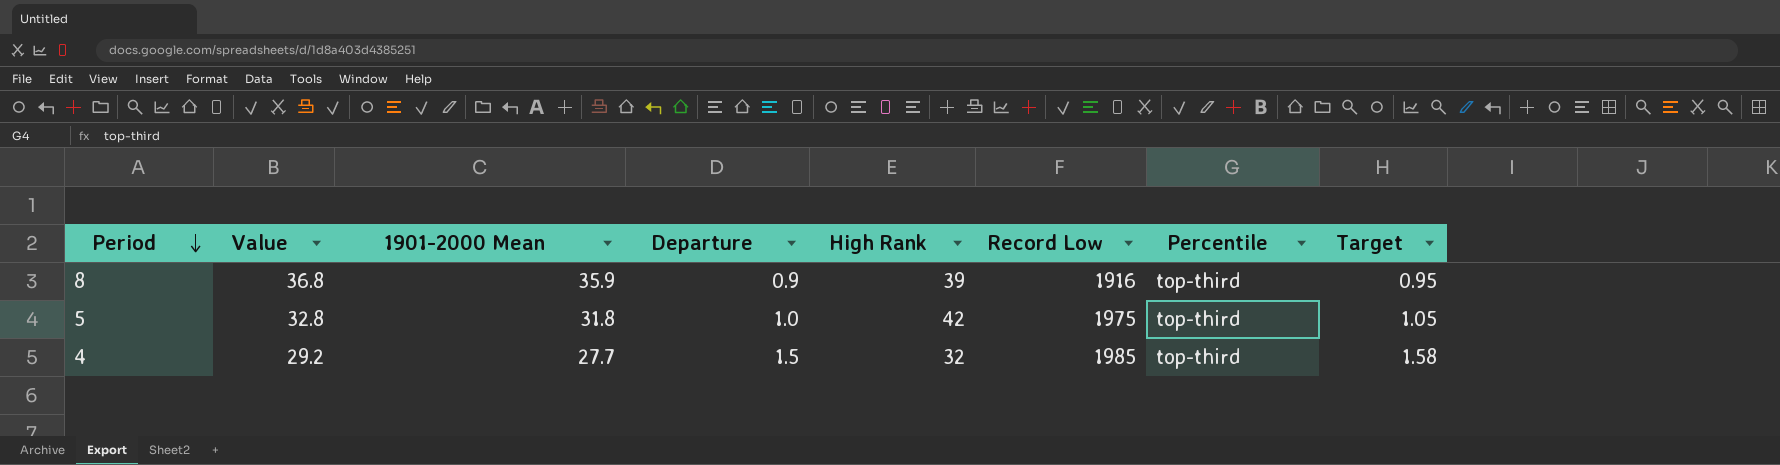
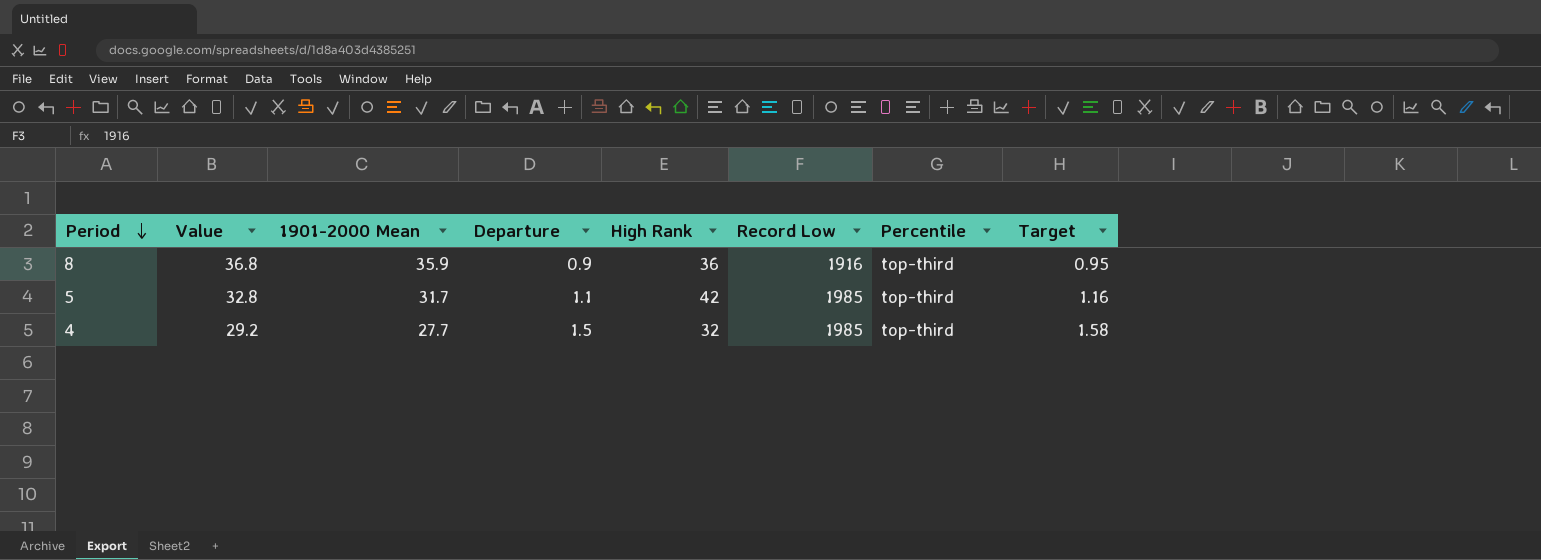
8 | High Rank: 39 -> 36
5 | 1901-2000 Mean: 31.8 -> 31.7
5 | Departure: 1.0 -> 1.1
5 | Record Low: 1975 -> 1985
5 | Target: 1.05 -> 1.16

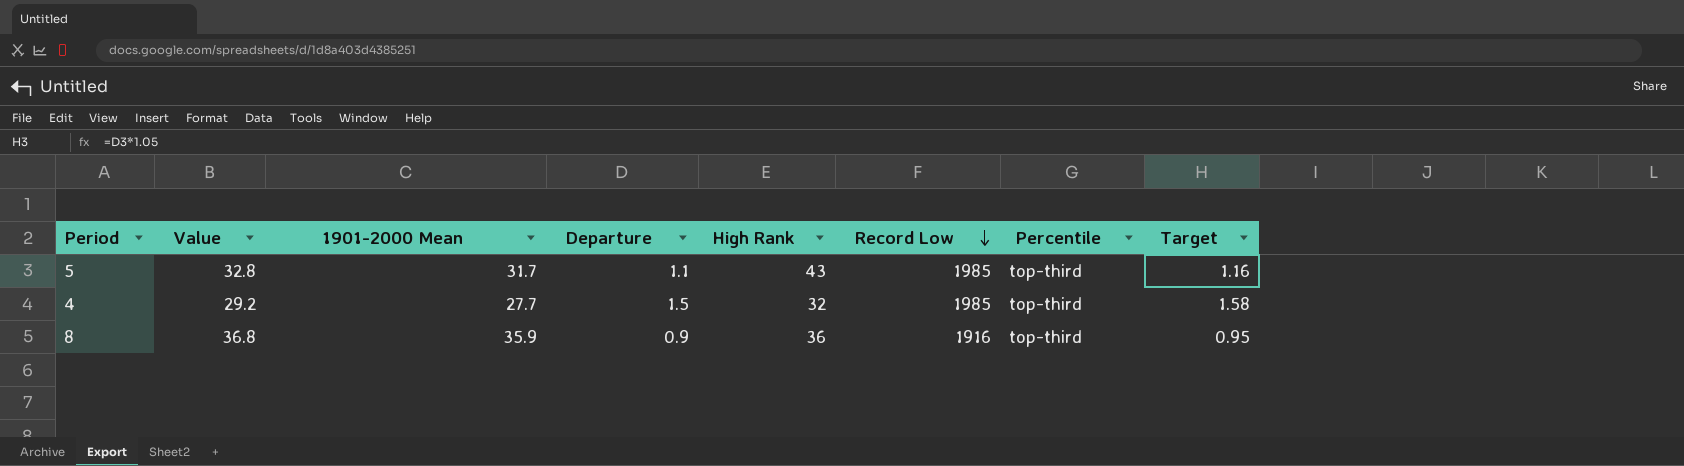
row order: Period descending -> Record Low descending
5 | High Rank: 42 -> 43

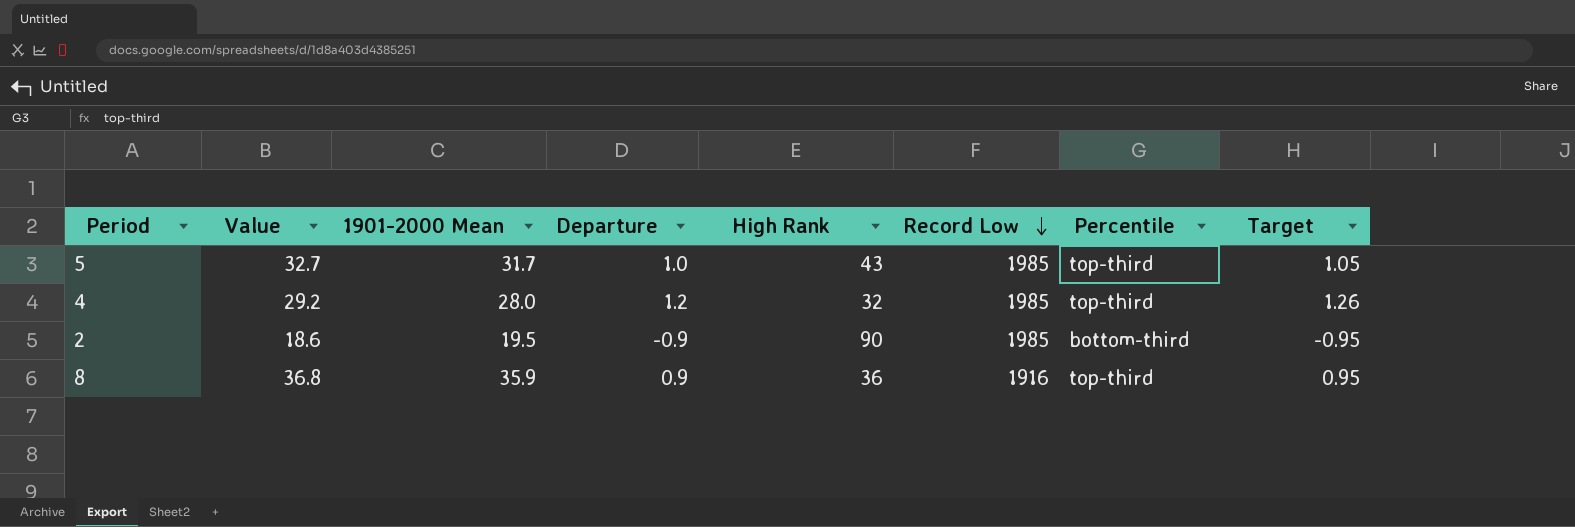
5 | Value: 32.8 -> 32.7
5 | Departure: 1.1 -> 1.0
5 | Target: 1.16 -> 1.05
4 | 1901-2000 Mean: 27.7 -> 28.0
4 | Departure: 1.5 -> 1.2
4 | Target: 1.58 -> 1.26
row 2: none -> 18.6 | 19.5 | -0.9 | 90 | 1985 | bottom-third | -0.95

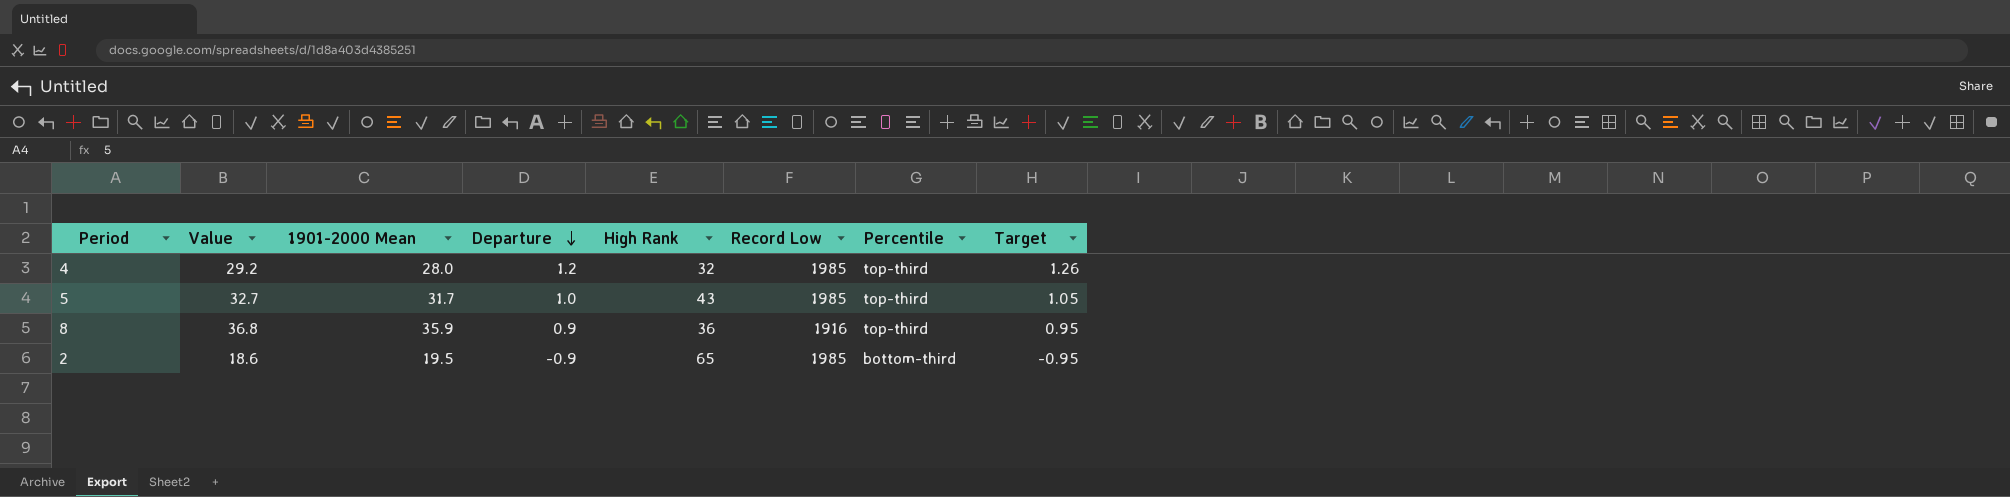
row order: Record Low descending -> Departure descending
2 | High Rank: 90 -> 65

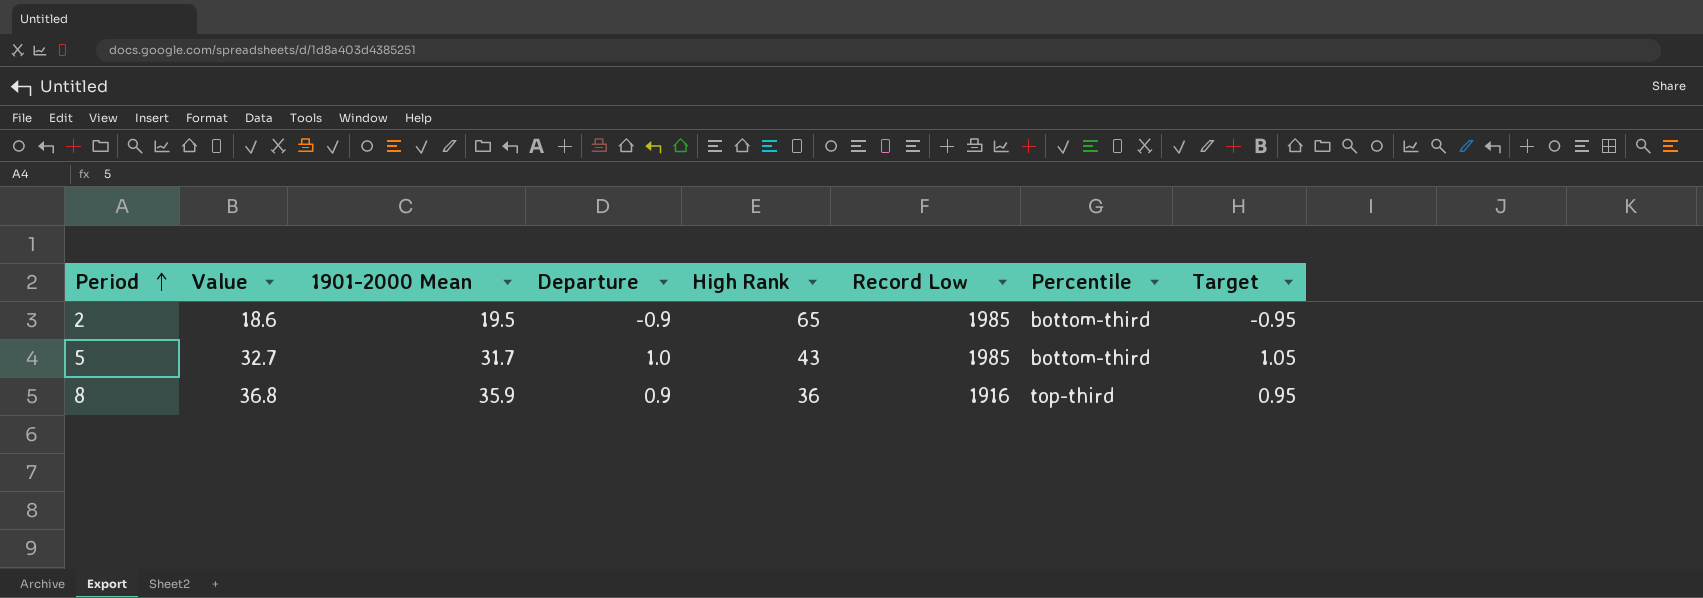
row order: Departure descending -> Period ascending
row 4: 29.2 | 28.0 | 1.2 | 32 | 1985 | top-third | 1.26 -> none
5 | Percentile: top-third -> bottom-third

